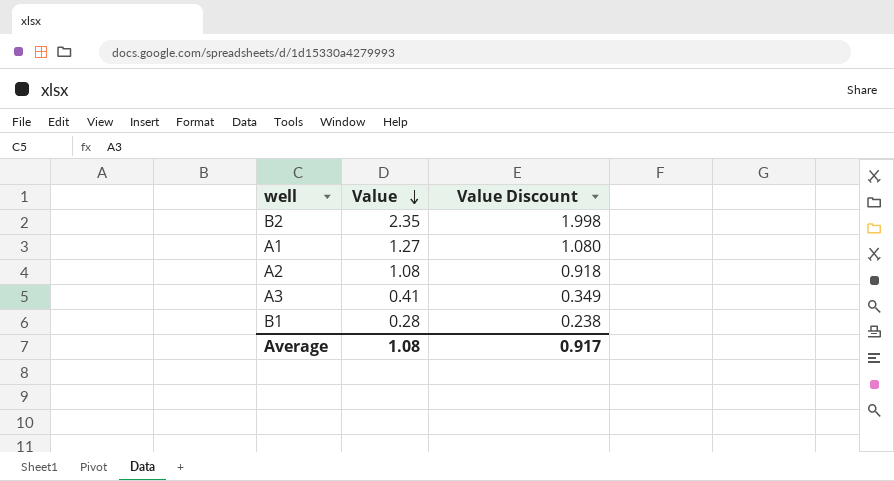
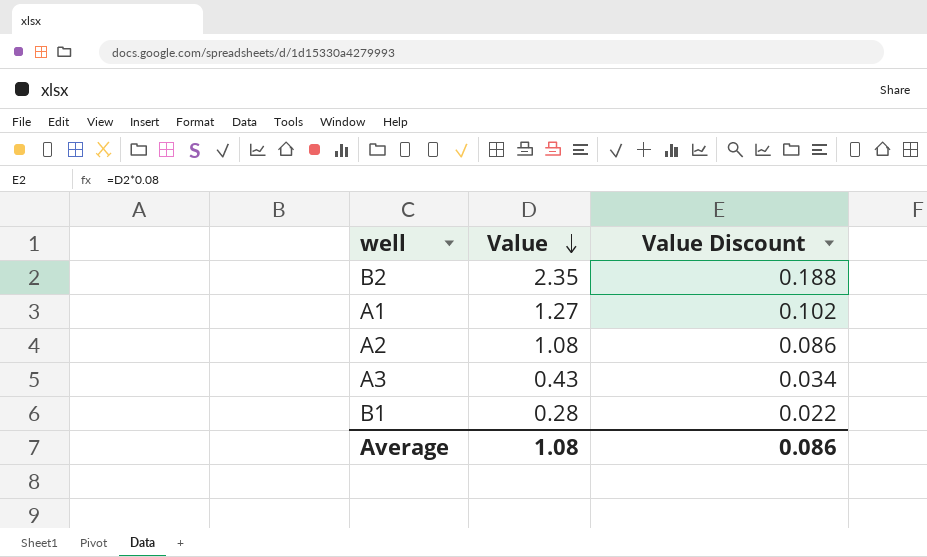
column Value Discount | formula: [Value] * 0.85 -> [Value] * 0.08
A3 | Value: 0.41 -> 0.43
Average | Value Discount: 0.917 -> 0.086

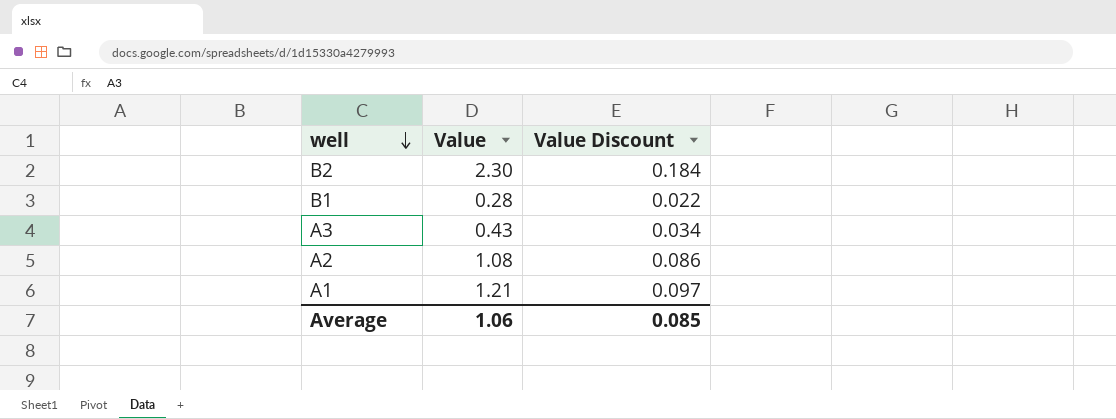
row order: Value descending -> well descending
B2 | Value: 2.35 -> 2.30
B2 | Value Discount: 0.188 -> 0.184
A1 | Value: 1.27 -> 1.21
A1 | Value Discount: 0.102 -> 0.097
Average | Value: 1.08 -> 1.06
Average | Value Discount: 0.086 -> 0.085

